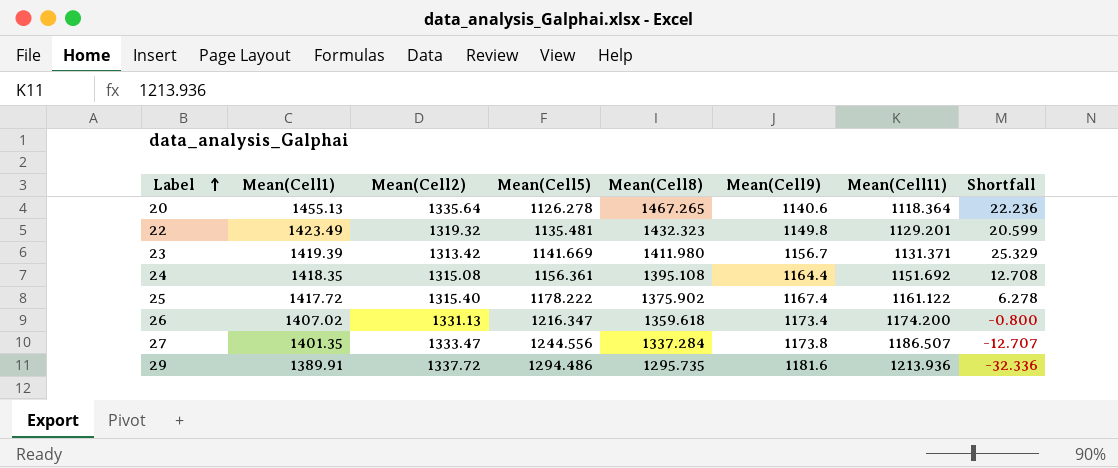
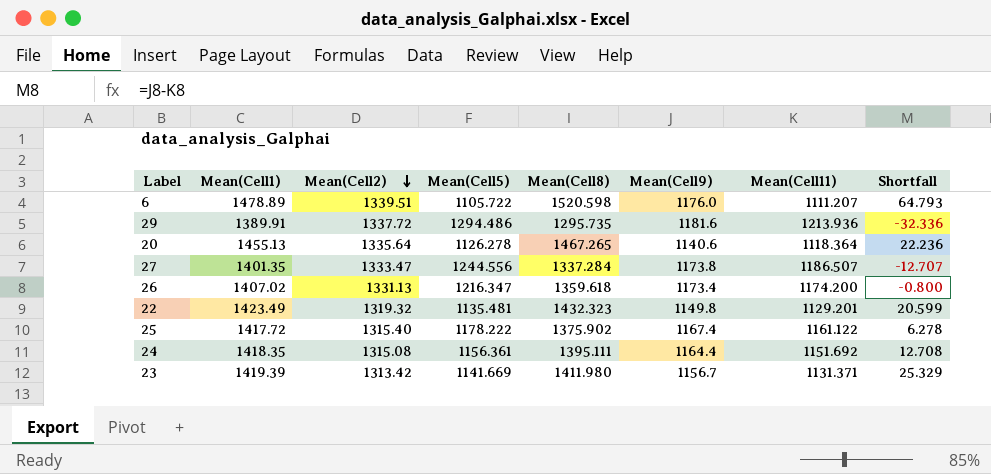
row order: Label ascending -> Mean(Cell2) descending
row 6: none -> 1478.89 | 1339.51 | 1105.722 | 1520.598 | 1176.0 | 1111.207 | 64.793
24 | Mean(Cell8): 1395.108 -> 1395.111

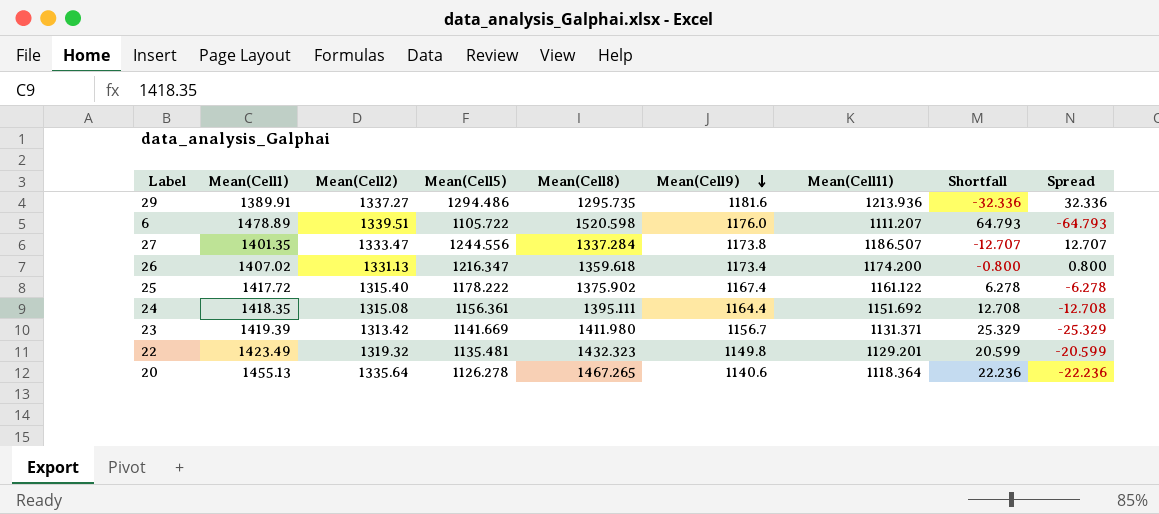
row order: Mean(Cell2) descending -> Mean(Cell9) descending
column Spread | formula: none -> [Mean(Cell11)] - [Mean(Cell9)]
29 | Mean(Cell2): 1337.72 -> 1337.27

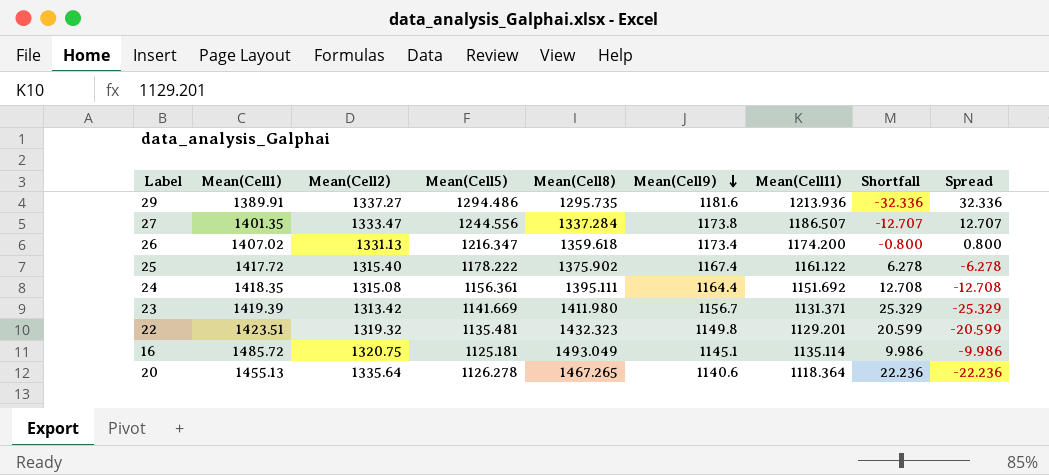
row 6: 1478.89 | 1339.51 | 1105.722 | 1520.598 | 1176.0 | 1111.207 | 64.793 | -64.793 -> none
22 | Mean(Cell1): 1423.49 -> 1423.51
row 16: none -> 1485.72 | 1320.75 | 1125.181 | 1493.049 | 1145.1 | 1135.114 | 9.986 | -9.986

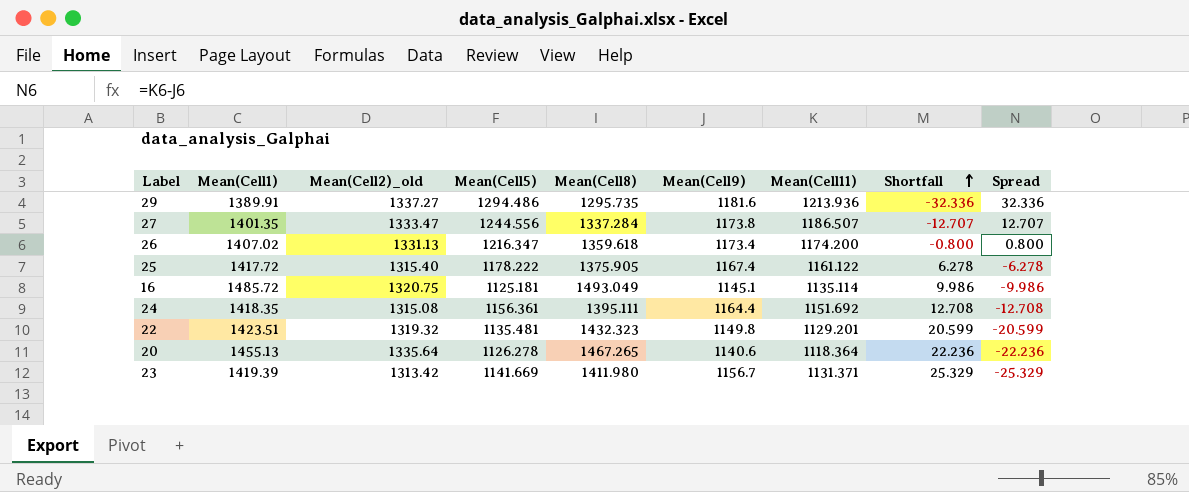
row order: Mean(Cell9) descending -> Shortfall ascending
column name: Mean(Cell2) -> Mean(Cell2)_old
25 | Mean(Cell8): 1375.902 -> 1375.905

